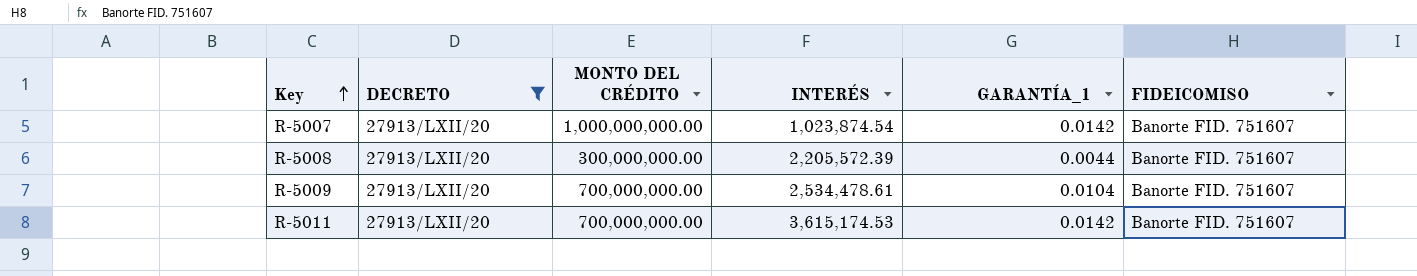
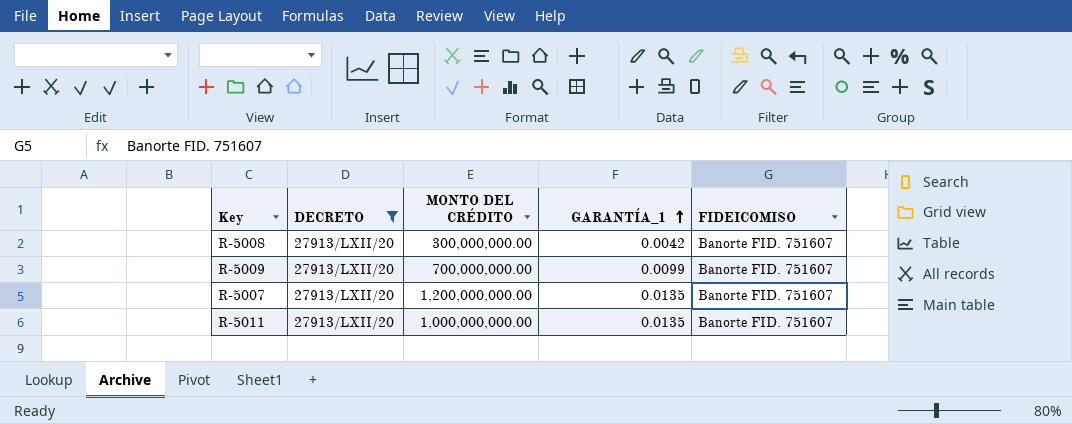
row order: Key ascending -> GARANTÍA_1 ascending
column INTERÉS | position: 4 -> none
R-5008 | GARANTÍA_1: 0.0044 -> 0.0042
R-5009 | GARANTÍA_1: 0.0104 -> 0.0099
R-5007 | MONTO DEL CRÉDITO: 1,000,000,000.00 -> 1,200,000,000.00
R-5007 | GARANTÍA_1: 0.0142 -> 0.0135
R-5011 | MONTO DEL CRÉDITO: 700,000,000.00 -> 1,000,000,000.00
R-5011 | GARANTÍA_1: 0.0142 -> 0.0135

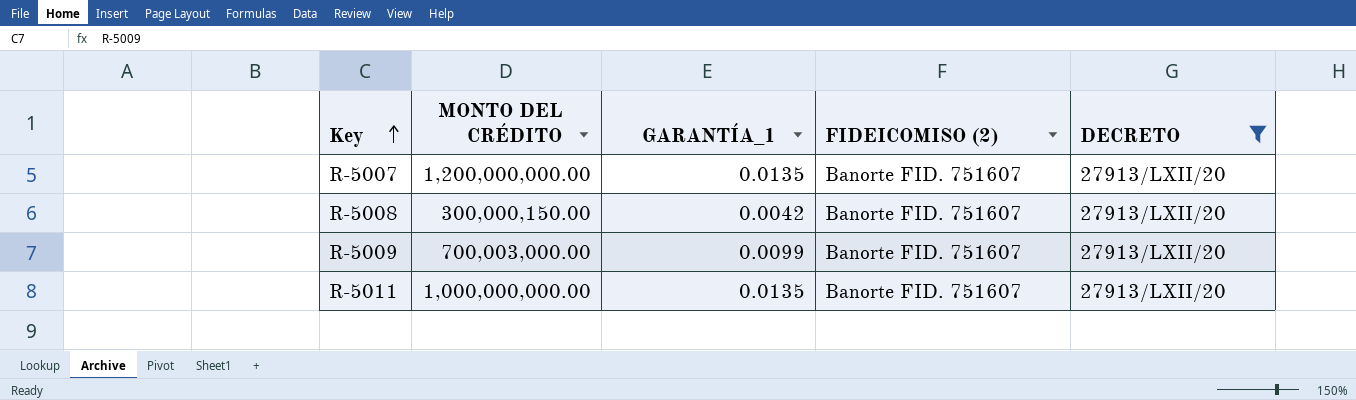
row order: GARANTÍA_1 ascending -> Key ascending
column name: FIDEICOMISO -> FIDEICOMISO (2)
column DECRETO | position: 2 -> 5
R-5008 | MONTO DEL CRÉDITO: 300,000,000.00 -> 300,000,150.00
R-5009 | MONTO DEL CRÉDITO: 700,000,000.00 -> 700,003,000.00

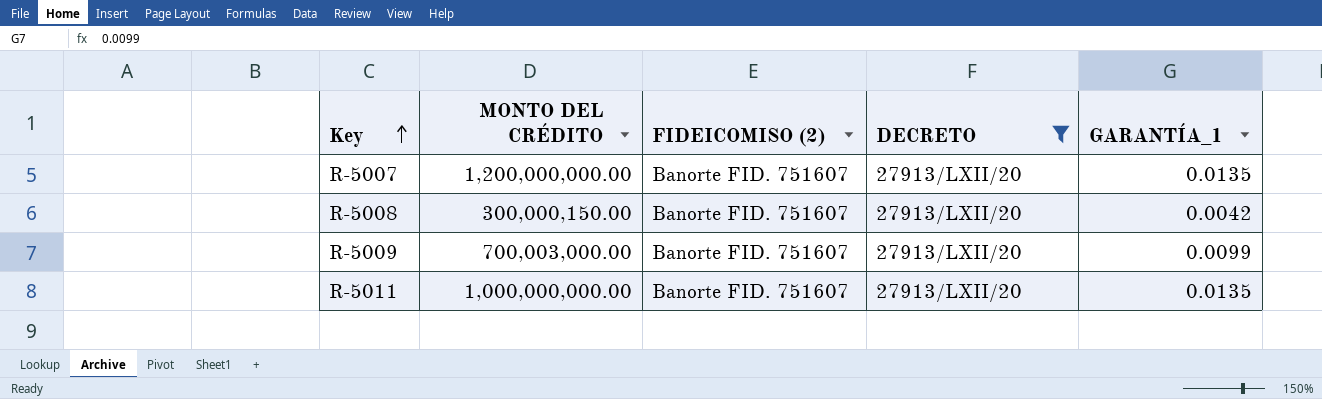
column GARANTÍA_1 | position: 3 -> 5

